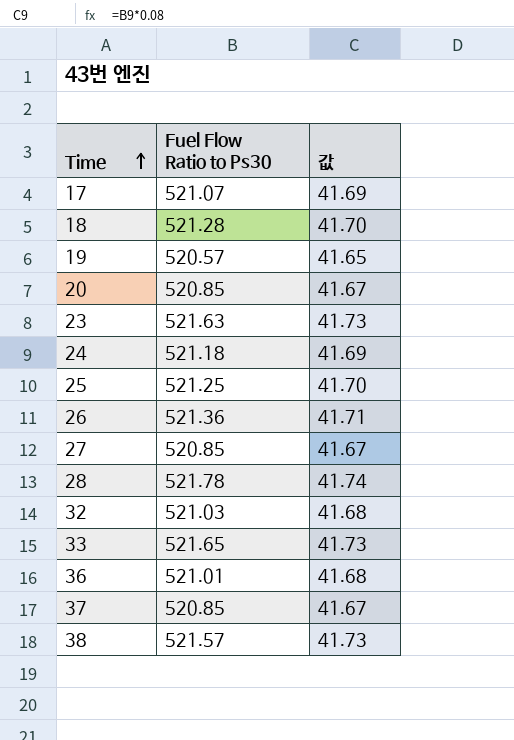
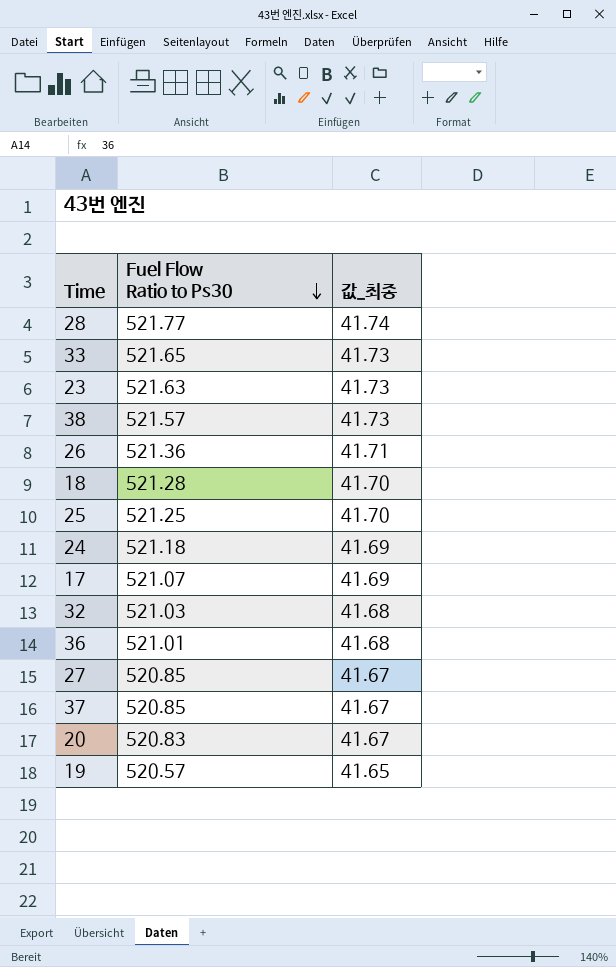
row order: Time ascending -> Fuel Flow Ratio to Ps30 descending
column name: 값 -> 값_최종
28 | Fuel Flow Ratio to Ps30: 521.78 -> 521.77
20 | Fuel Flow Ratio to Ps30: 520.85 -> 520.83

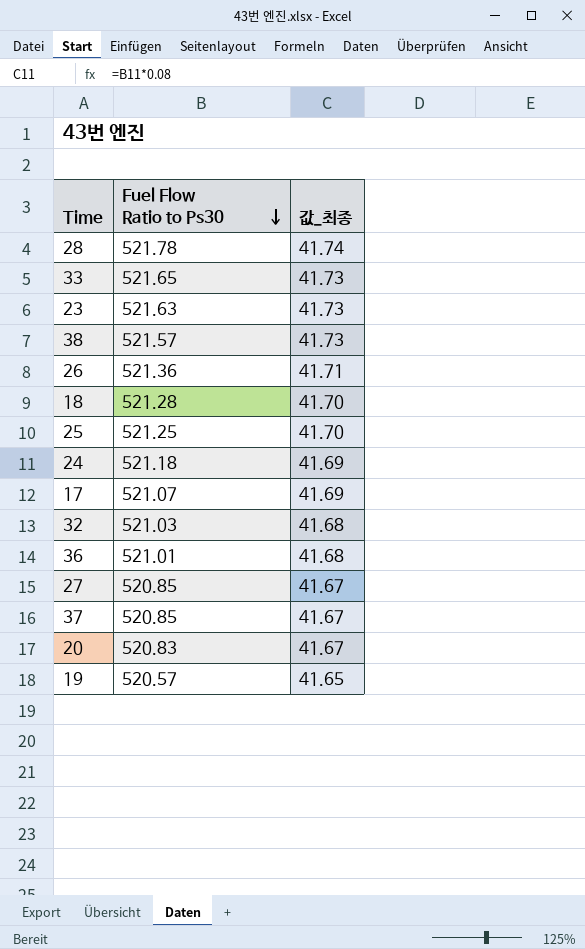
28 | Fuel Flow Ratio to Ps30: 521.77 -> 521.78

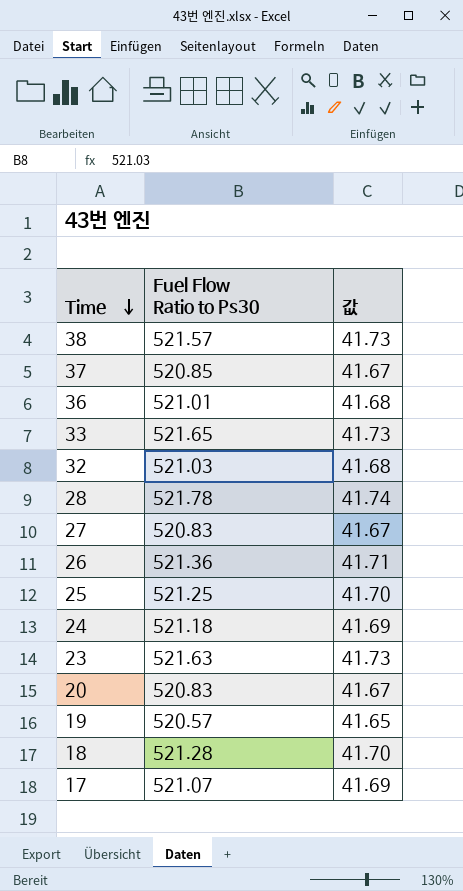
row order: Fuel Flow Ratio to Ps30 descending -> Time descending
column name: 값_최종 -> 값
27 | Fuel Flow Ratio to Ps30: 520.85 -> 520.83

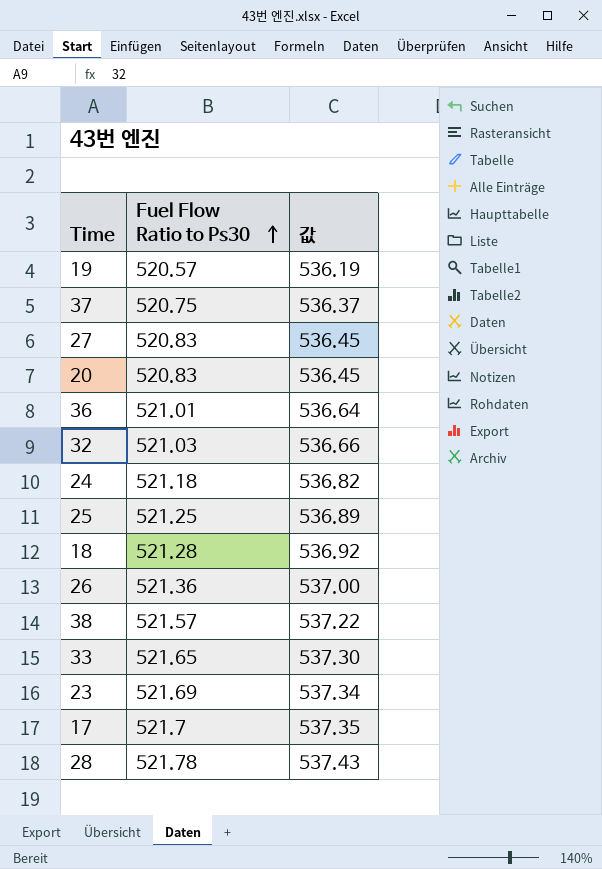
row order: Time descending -> Fuel Flow Ratio to Ps30 ascending
column 값 | formula: [Fuel Flow Ratio to Ps30] * 0.08 -> [Fuel Flow Ratio to Ps30] * 1.03
37 | Fuel Flow Ratio to Ps30: 520.85 -> 520.75
23 | Fuel Flow Ratio to Ps30: 521.63 -> 521.69
17 | Fuel Flow Ratio to Ps30: 521.07 -> 521.7

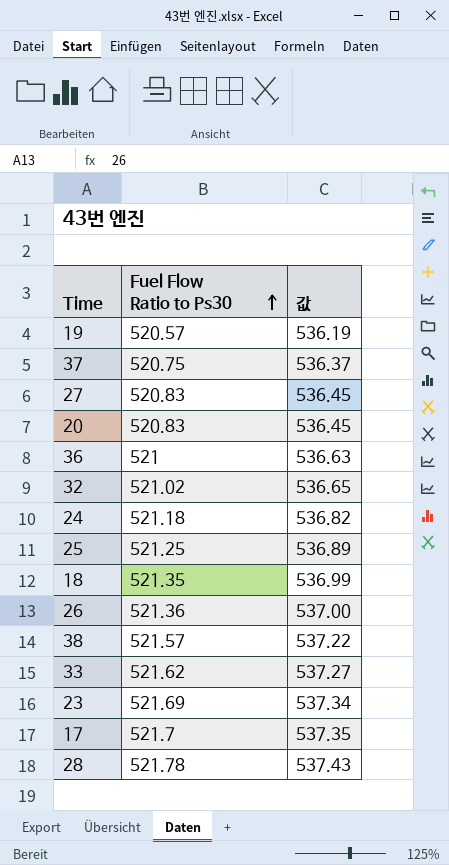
36 | Fuel Flow Ratio to Ps30: 521.01 -> 521
36 | 값: 536.64 -> 536.63
32 | Fuel Flow Ratio to Ps30: 521.03 -> 521.02
32 | 값: 536.66 -> 536.65
18 | Fuel Flow Ratio to Ps30: 521.28 -> 521.35
18 | 값: 536.92 -> 536.99
33 | Fuel Flow Ratio to Ps30: 521.65 -> 521.62
33 | 값: 537.30 -> 537.27

